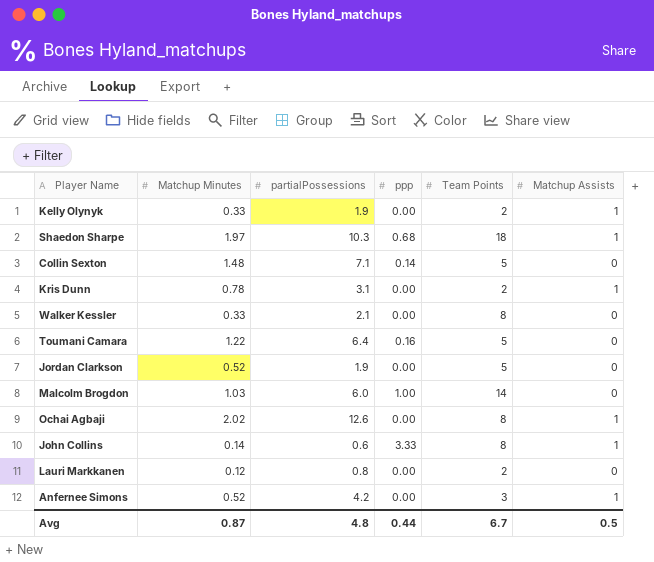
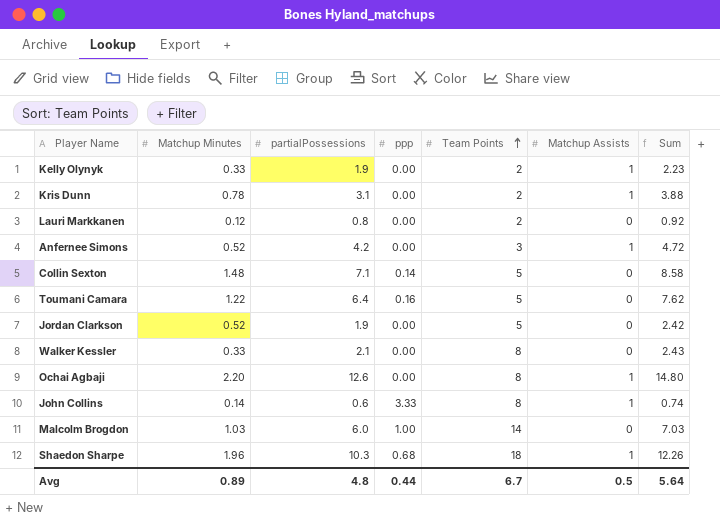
row order: none -> Team Points ascending
column Sum | formula: none -> [Matchup Minutes] + [partialPossessions]
Ochai Agbaji | Matchup Minutes: 2.02 -> 2.20
Shaedon Sharpe | Matchup Minutes: 1.97 -> 1.96
Avg | Matchup Minutes: 0.87 -> 0.89

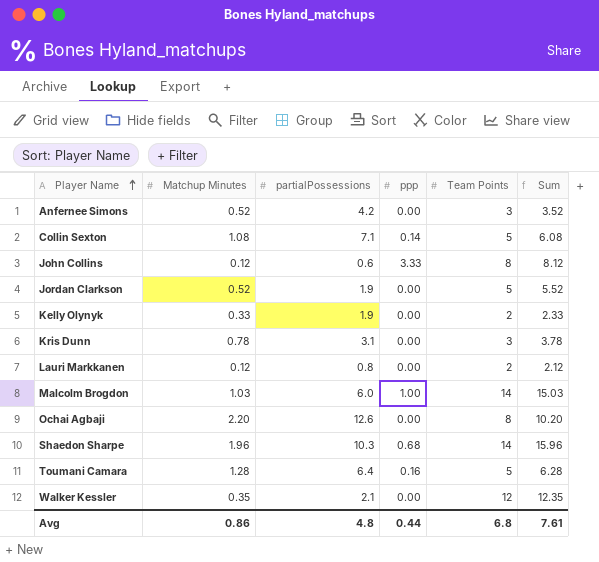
row order: Team Points ascending -> Player Name ascending
column Matchup Assists | position: 6 -> none
column Sum | formula: [Matchup Minutes] + [partialPossessions] -> [Matchup Minutes] + [Team Points]
Collin Sexton | Matchup Minutes: 1.48 -> 1.08
John Collins | Matchup Minutes: 0.14 -> 0.12
Kris Dunn | Team Points: 2 -> 3
Shaedon Sharpe | Team Points: 18 -> 14
Toumani Camara | Matchup Minutes: 1.22 -> 1.28
Walker Kessler | Matchup Minutes: 0.33 -> 0.35
Walker Kessler | Team Points: 8 -> 12
Avg | Matchup Minutes: 0.89 -> 0.86
Avg | Team Points: 6.7 -> 6.8
Avg | Sum: 5.64 -> 7.61

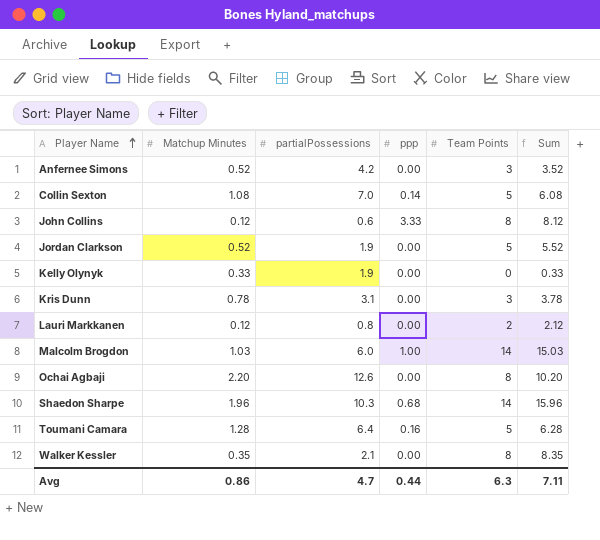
Collin Sexton | partialPossessions: 7.1 -> 7.0
Kelly Olynyk | Team Points: 2 -> 0
Kelly Olynyk | Sum: 2.33 -> 0.33
Walker Kessler | Team Points: 12 -> 8
Walker Kessler | Sum: 12.35 -> 8.35
Avg | partialPossessions: 4.8 -> 4.7
Avg | Team Points: 6.8 -> 6.3
Avg | Sum: 7.61 -> 7.11

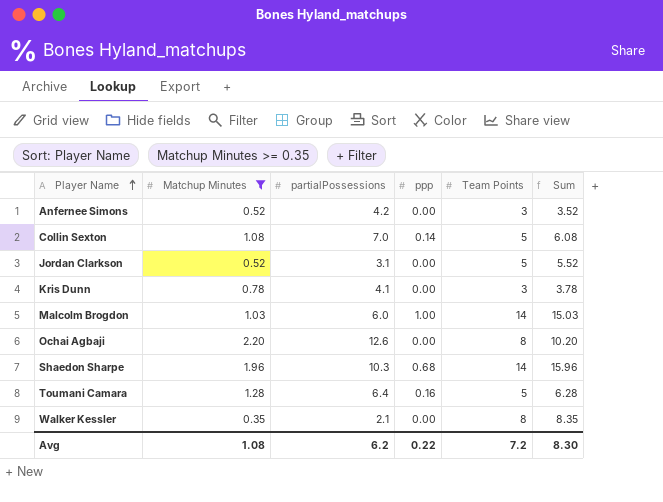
filter: none -> Matchup Minutes >= 0.35
Jordan Clarkson | partialPossessions: 1.9 -> 3.1
Kris Dunn | partialPossessions: 3.1 -> 4.1
Avg | Matchup Minutes: 0.86 -> 1.08
Avg | partialPossessions: 4.7 -> 6.2
Avg | ppp: 0.44 -> 0.22
Avg | Team Points: 6.3 -> 7.2
Avg | Sum: 7.11 -> 8.30

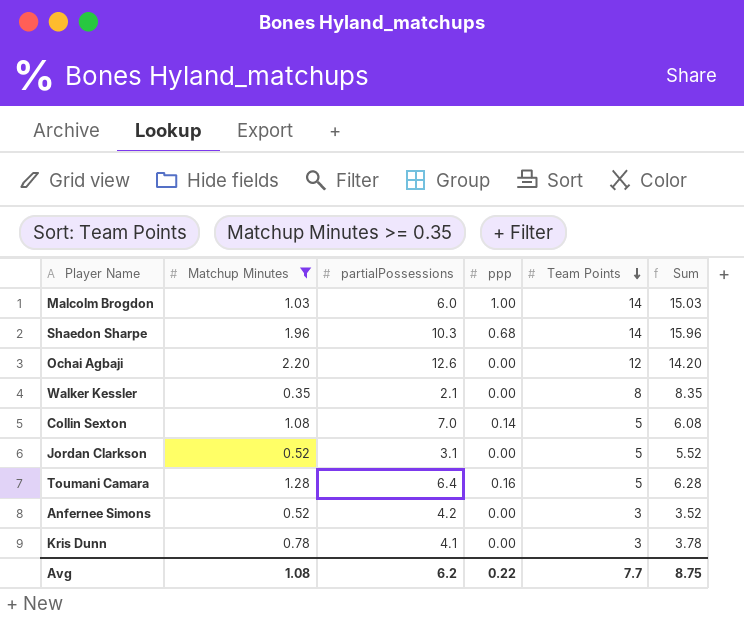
row order: Player Name ascending -> Team Points descending
Ochai Agbaji | Team Points: 8 -> 12
Ochai Agbaji | Sum: 10.20 -> 14.20
Avg | Team Points: 7.2 -> 7.7
Avg | Sum: 8.30 -> 8.75

